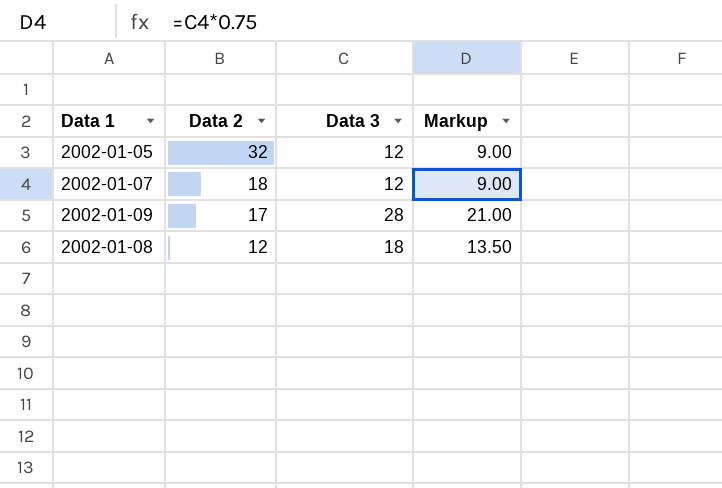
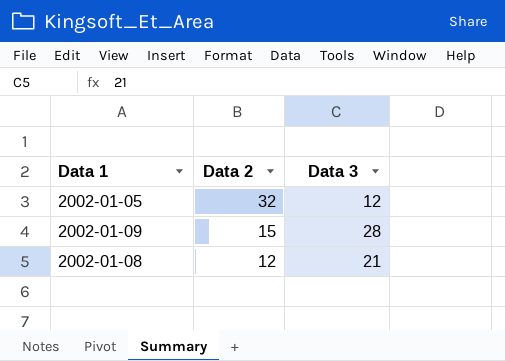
column Markup | formula: [Data 3] * 0.75 -> none
row 2002-01-07: 18 | 12 | 9.00 -> none
2002-01-09 | Data 2: 17 -> 15
2002-01-08 | Data 3: 18 -> 21

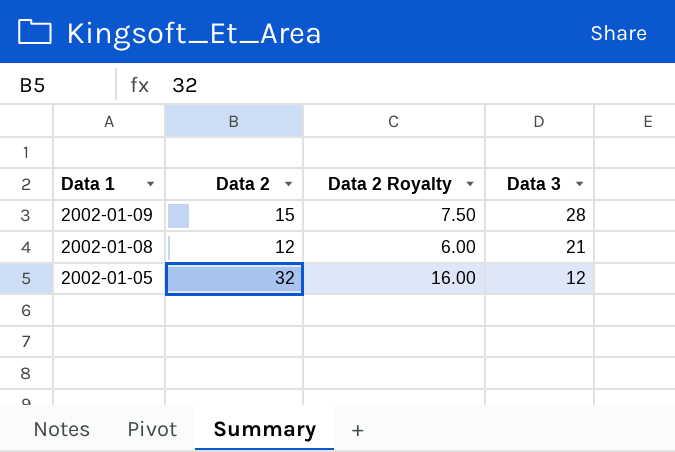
row order: Data 2 descending -> Data 1 descending
column Data 2 Royalty | formula: none -> [Data 2] * 0.5

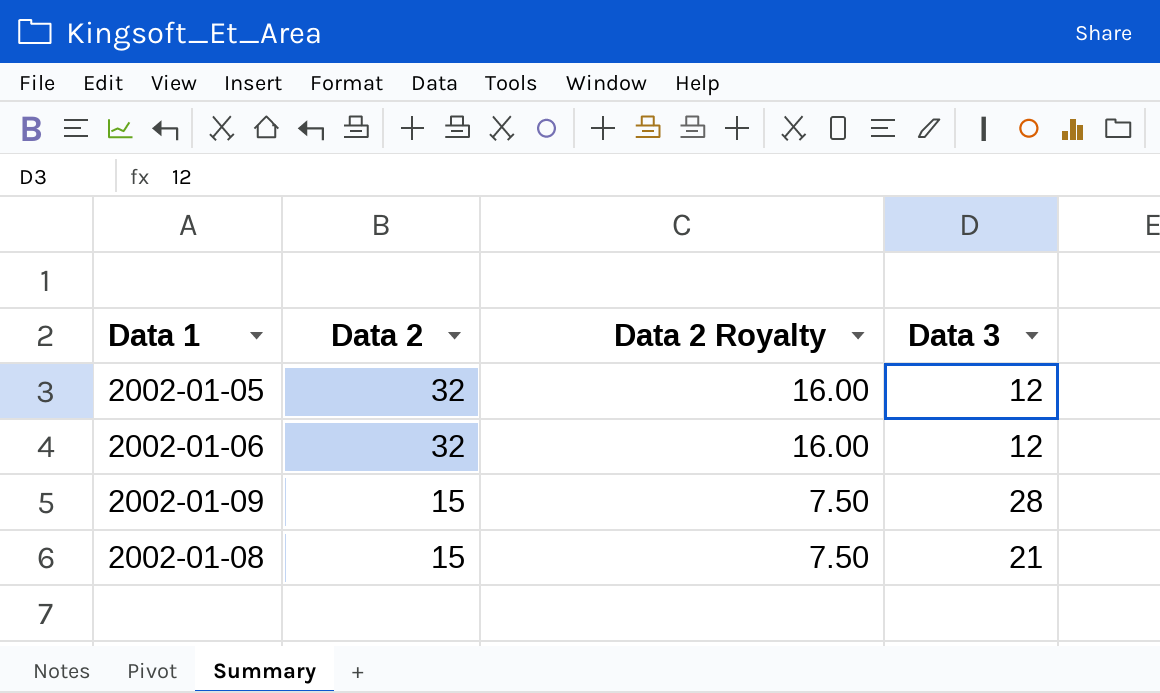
row order: Data 1 descending -> Data 2 descending
row 2002-01-06: none -> 32 | 16.00 | 12
2002-01-08 | Data 2: 12 -> 15
2002-01-08 | Data 2 Royalty: 6.00 -> 7.50

